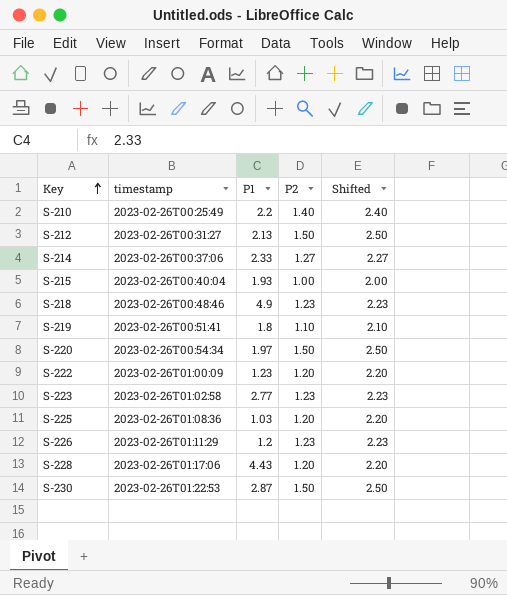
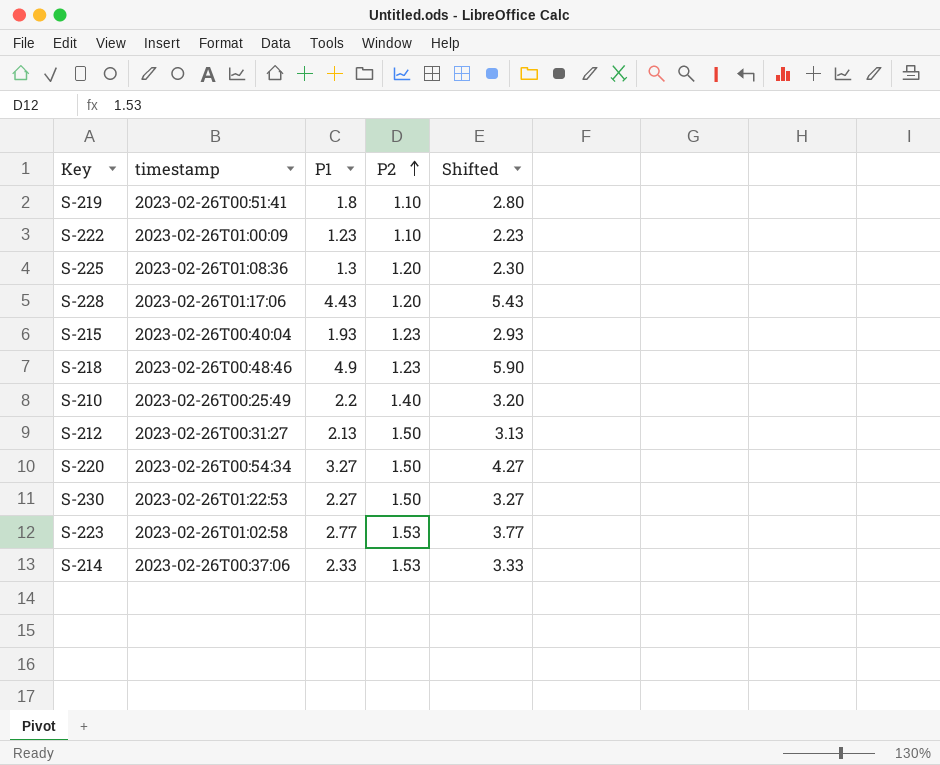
row order: Key ascending -> P2 ascending
column Shifted | formula: [P2] + 1 -> [P1] + 1
row S-226: 2023-02-26T01:11:29 | 1.2 | 1.23 | 2.23 -> none
S-222 | P2: 1.20 -> 1.10
S-225 | P1: 1.03 -> 1.3
S-215 | P2: 1.00 -> 1.23
S-220 | P1: 1.97 -> 3.27
S-230 | P1: 2.87 -> 2.27
S-223 | P2: 1.23 -> 1.53
S-214 | P2: 1.27 -> 1.53

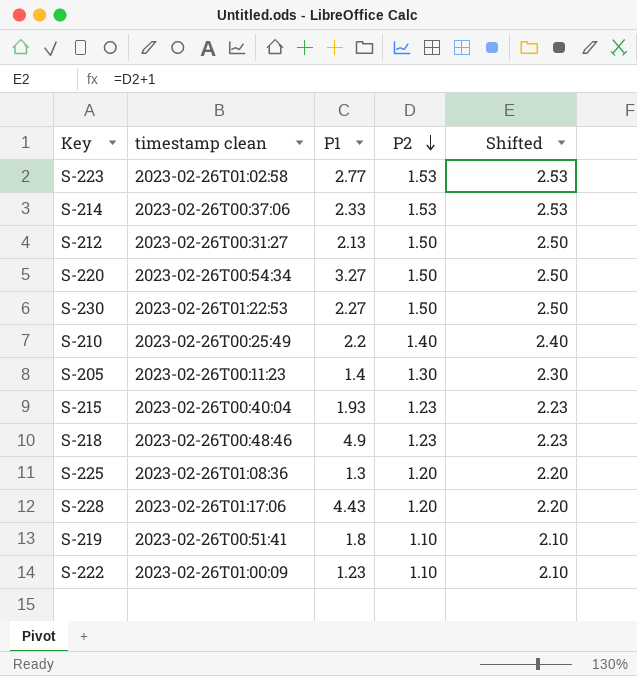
row order: P2 ascending -> P2 descending
column name: timestamp -> timestamp clean
column Shifted | formula: [P1] + 1 -> [P2] + 1
row S-205: none -> 2023-02-26T00:11:23 | 1.4 | 1.30 | 2.30

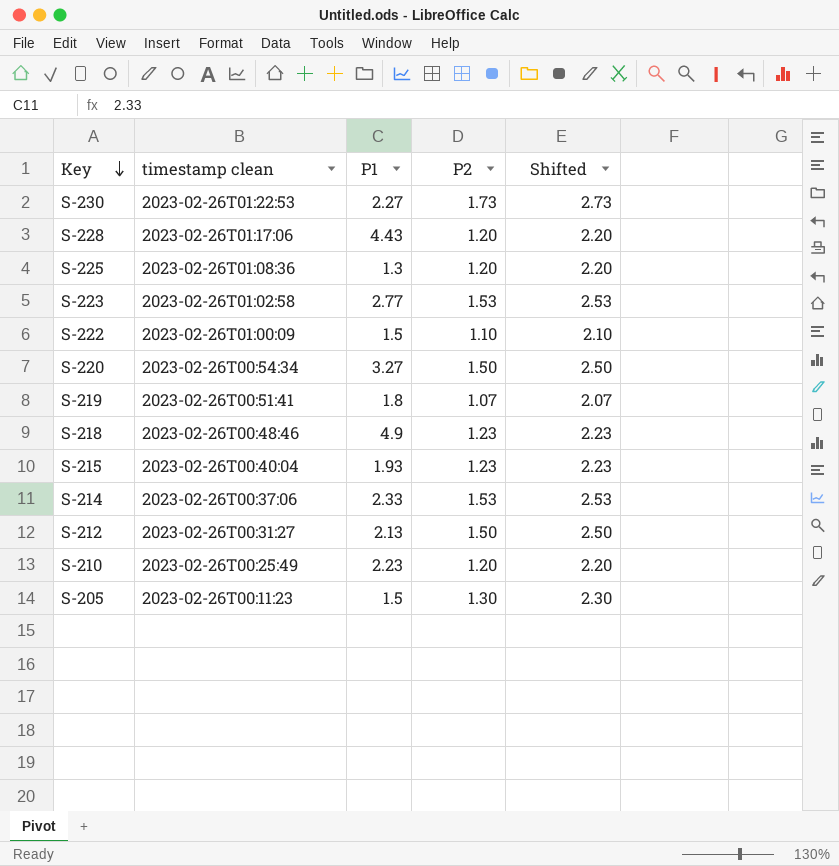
row order: P2 descending -> Key descending
S-230 | P2: 1.50 -> 1.73
S-230 | Shifted: 2.50 -> 2.73
S-222 | P1: 1.23 -> 1.5
S-219 | P2: 1.10 -> 1.07
S-219 | Shifted: 2.10 -> 2.07
S-210 | P1: 2.2 -> 2.23
S-210 | P2: 1.40 -> 1.20
S-210 | Shifted: 2.40 -> 2.20
S-205 | P1: 1.4 -> 1.5

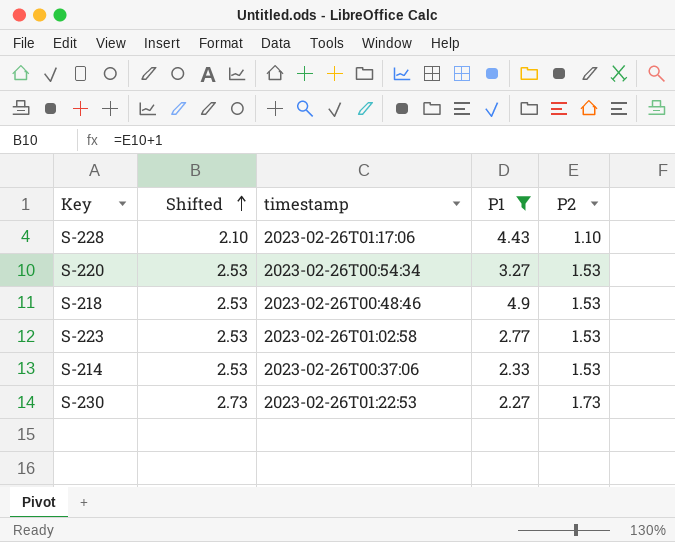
filter: none -> P1 >= 2.27
row order: Key descending -> Shifted ascending
column Shifted | position: 5 -> 2
column name: timestamp clean -> timestamp
S-228 | Shifted: 2.20 -> 2.10
S-228 | P2: 1.20 -> 1.10
S-220 | Shifted: 2.50 -> 2.53
S-220 | P2: 1.50 -> 1.53
S-218 | Shifted: 2.23 -> 2.53
S-218 | P2: 1.23 -> 1.53

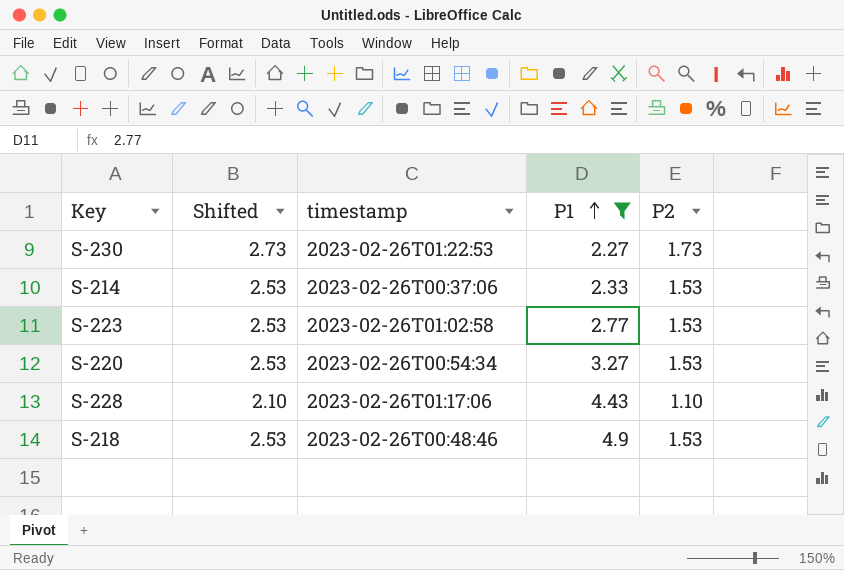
row order: Shifted ascending -> P1 ascending

